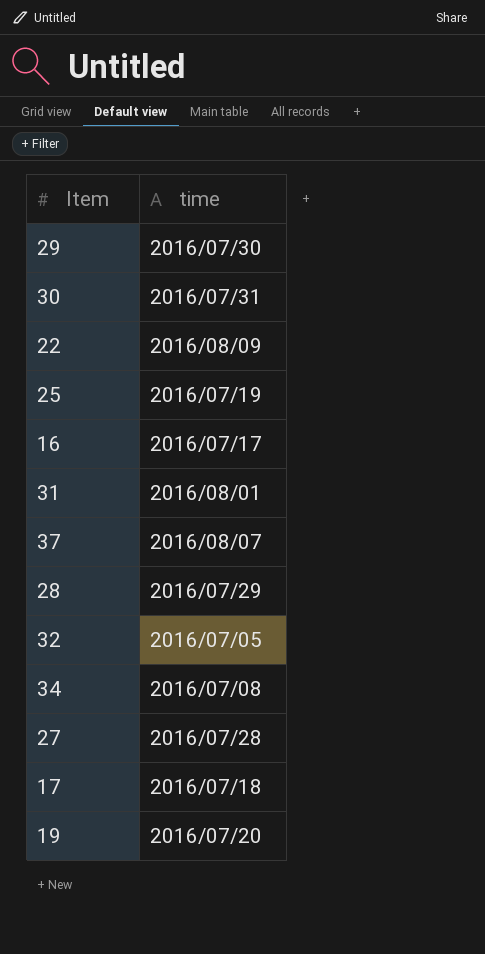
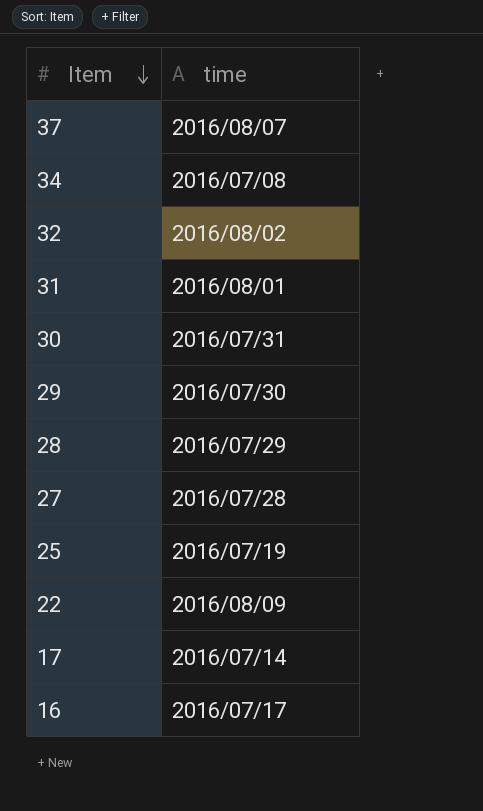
row order: none -> Item descending
row 19: 2016/07/20 -> none
32 | time: 2016/07/05 -> 2016/08/02
17 | time: 2016/07/18 -> 2016/07/14

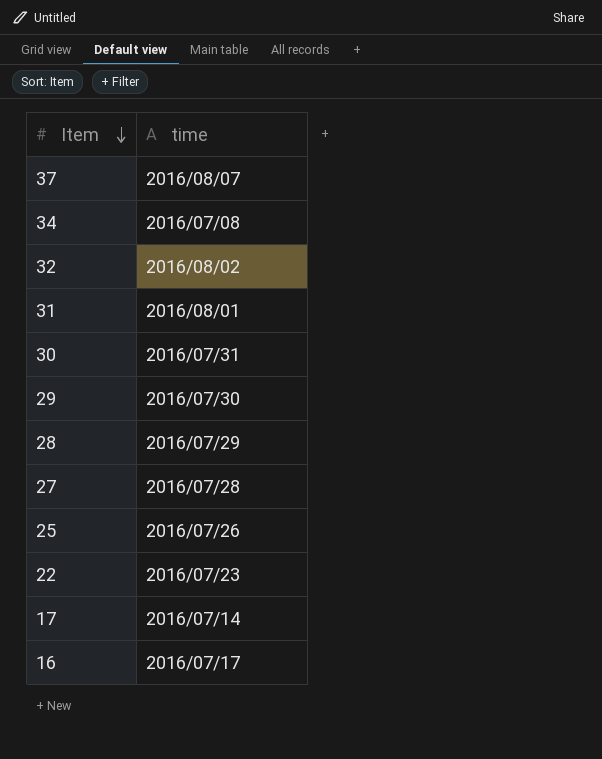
25 | time: 2016/07/19 -> 2016/07/26
22 | time: 2016/08/09 -> 2016/07/23

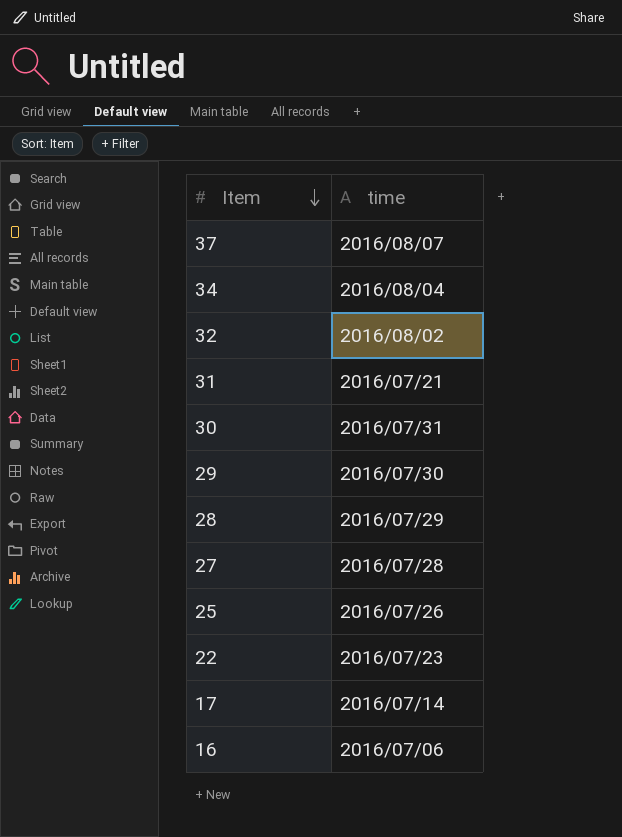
34 | time: 2016/07/08 -> 2016/08/04
31 | time: 2016/08/01 -> 2016/07/21
16 | time: 2016/07/17 -> 2016/07/06

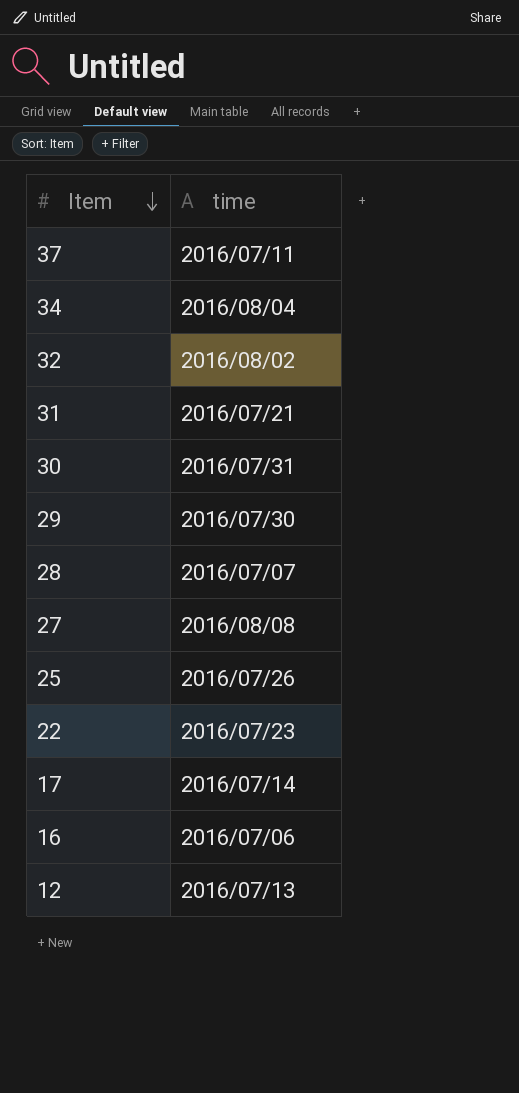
37 | time: 2016/08/07 -> 2016/07/11
28 | time: 2016/07/29 -> 2016/07/07
27 | time: 2016/07/28 -> 2016/08/08
row 12: none -> 2016/07/13

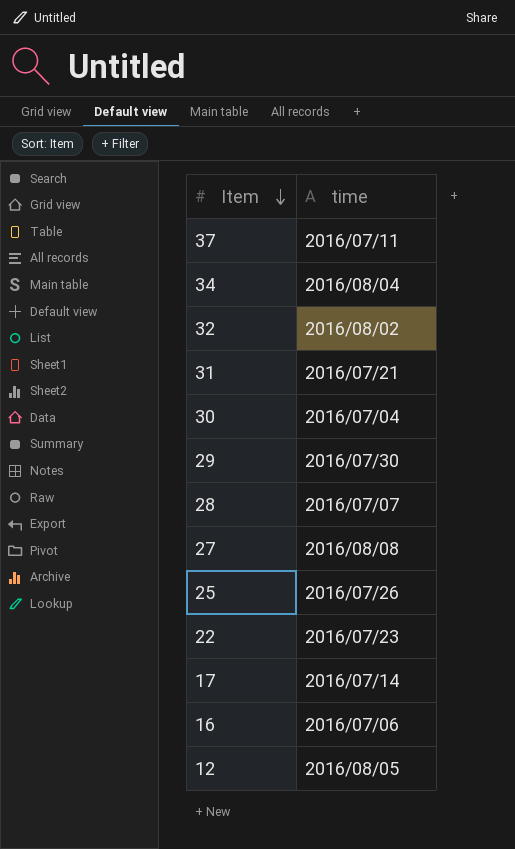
30 | time: 2016/07/31 -> 2016/07/04
12 | time: 2016/07/13 -> 2016/08/05

